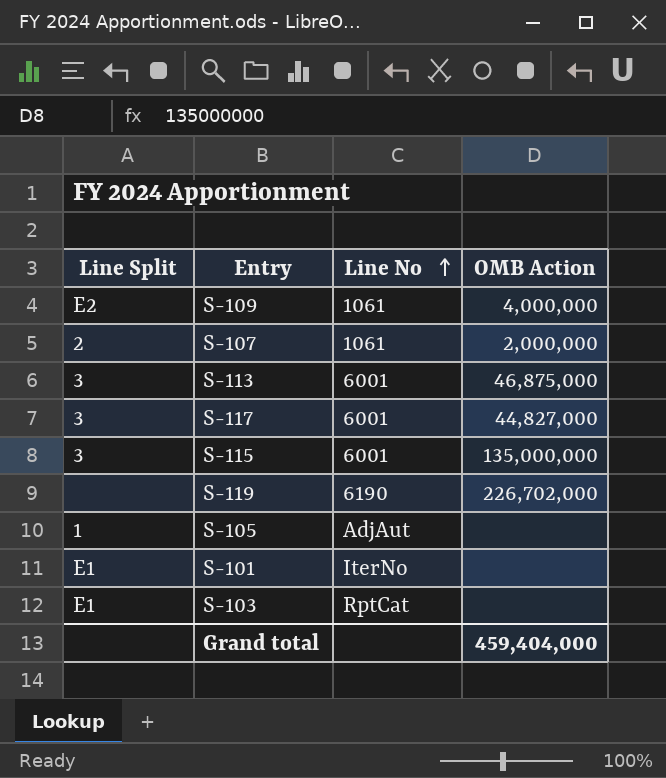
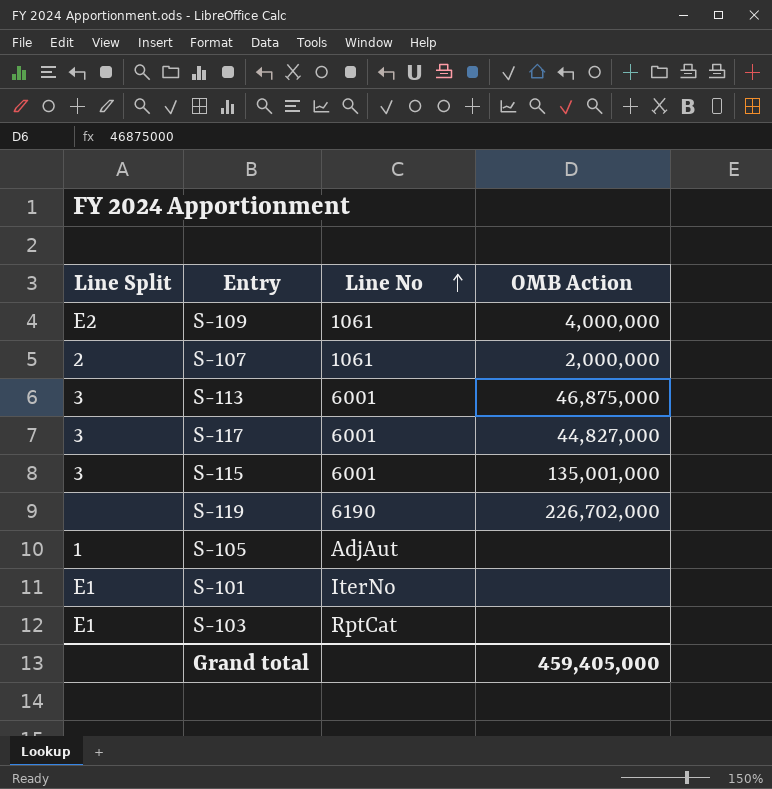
S-115 | OMB Action: 135,000,000 -> 135,001,000
Grand total | OMB Action: 459,404,000 -> 459,405,000

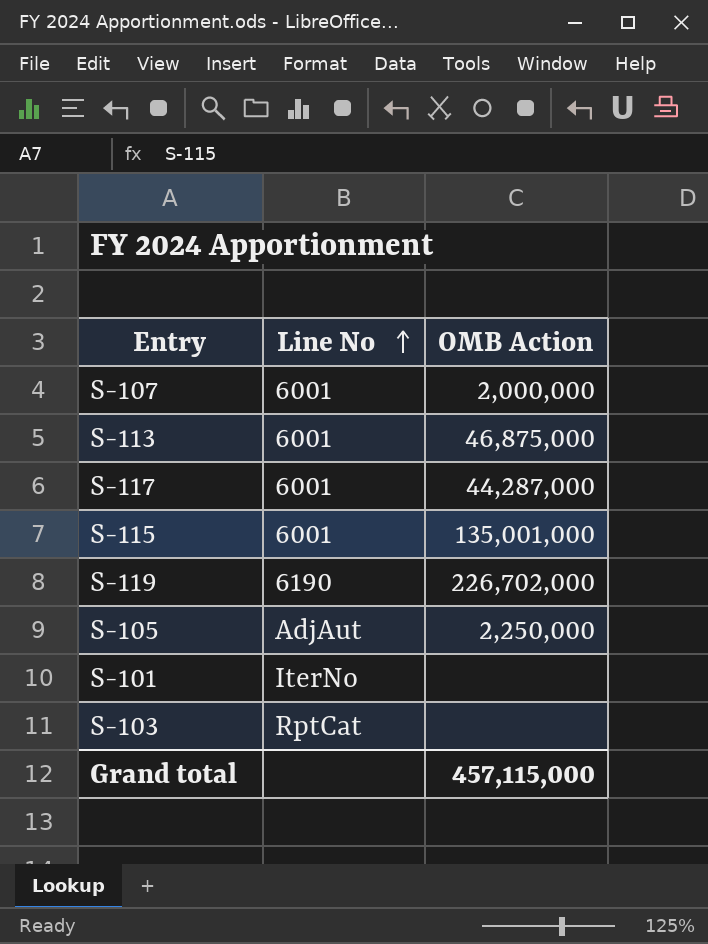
column Line Split | position: 1 -> none
row S-109: E2 | 1061 | 4,000,000 -> none
S-107 | Line No: 1061 -> 6001
S-117 | OMB Action: 44,827,000 -> 44,287,000
S-105 | OMB Action: none -> 2,250,000
Grand total | OMB Action: 459,405,000 -> 457,115,000

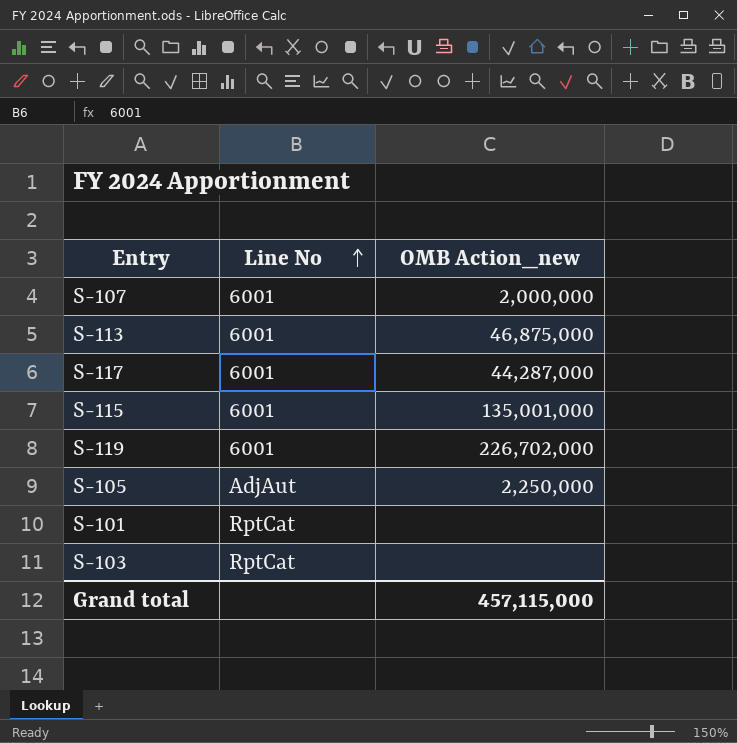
column name: OMB Action -> OMB Action_new
S-119 | Line No: 6190 -> 6001
S-101 | Line No: IterNo -> RptCat

